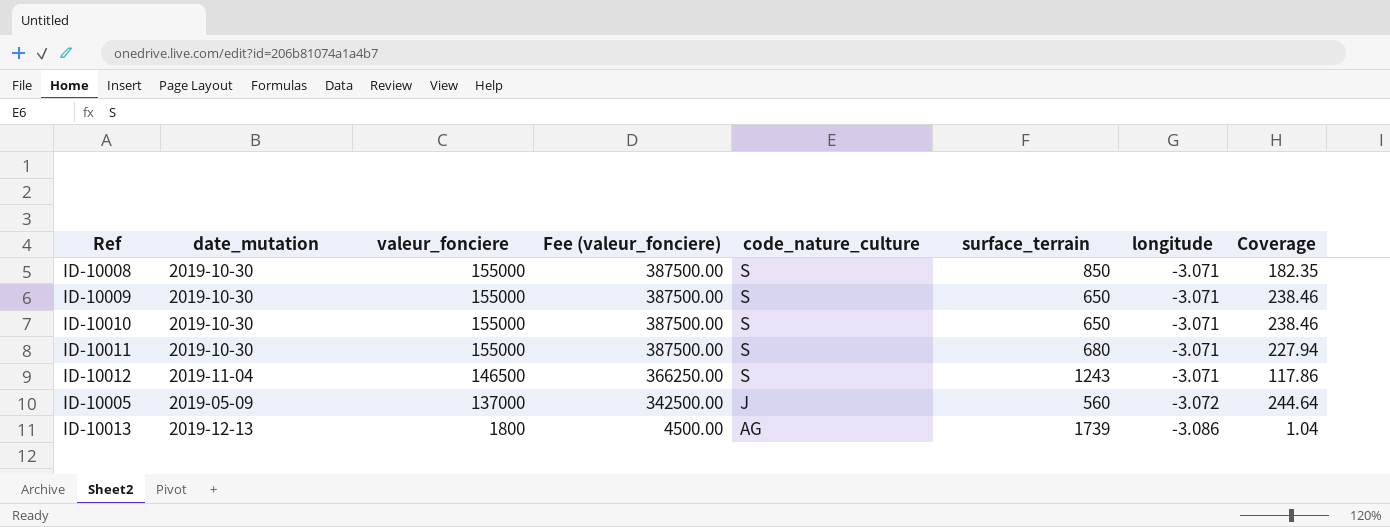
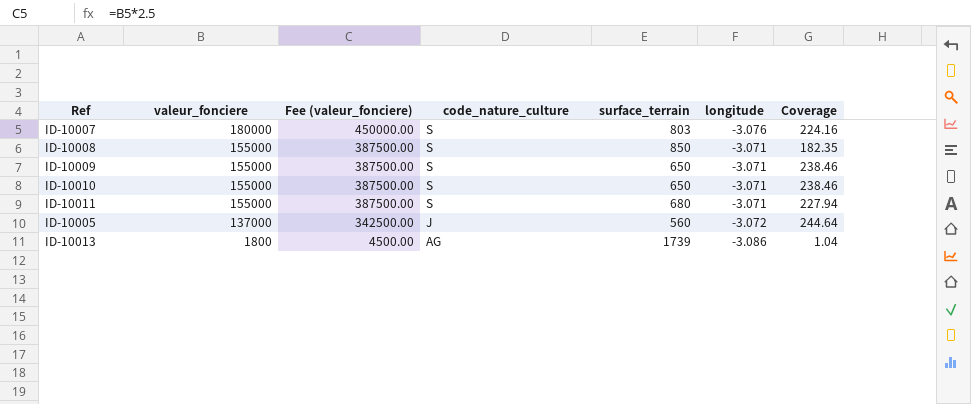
column date_mutation | position: 2 -> none
row ID-10012: 2019-11-04 | 146500 | 366250.00 | S | 1243 | -3.071 | 117.86 -> none
row ID-10007: none -> 180000 | 450000.00 | S | 803 | -3.076 | 224.16

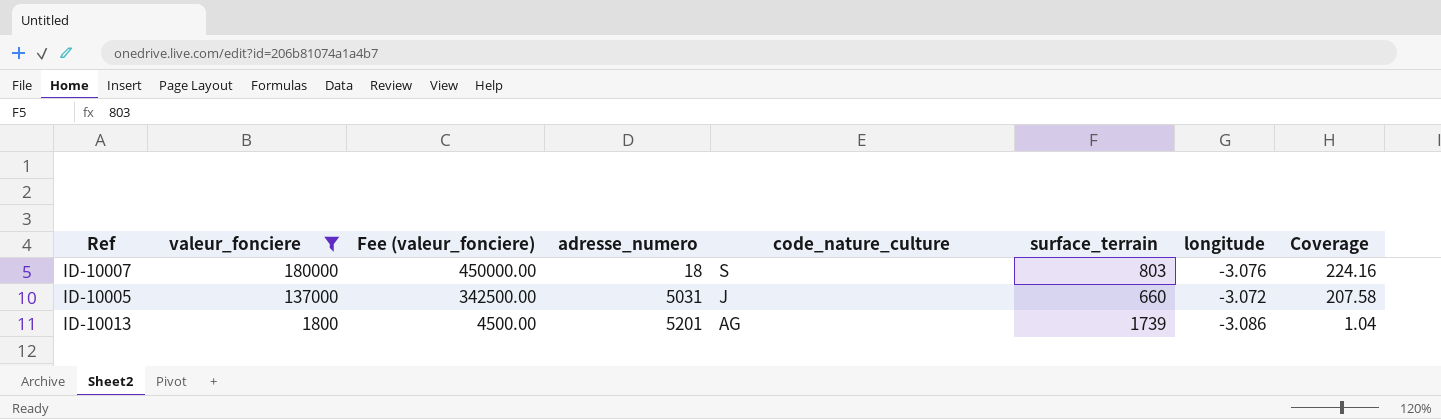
filter: none -> valeur_fonciere != 155000
column adresse_numero | position: none -> 4
ID-10005 | surface_terrain: 560 -> 660
ID-10005 | Coverage: 244.64 -> 207.58

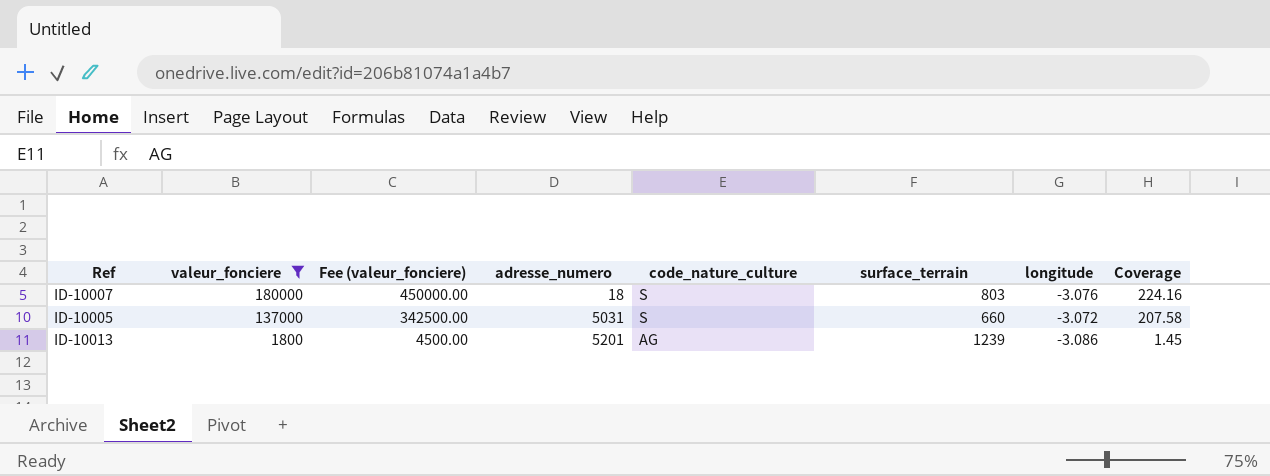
ID-10005 | code_nature_culture: J -> S
ID-10013 | surface_terrain: 1739 -> 1239
ID-10013 | Coverage: 1.04 -> 1.45

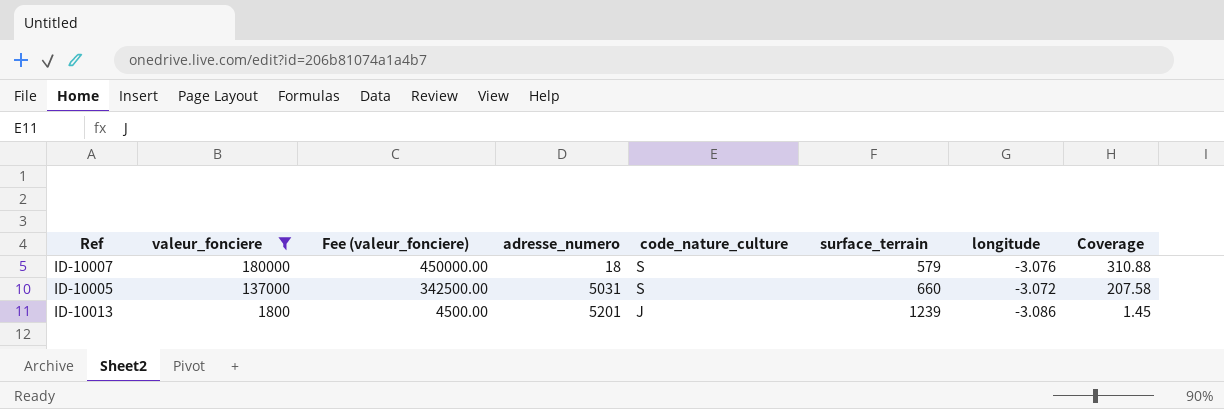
ID-10007 | surface_terrain: 803 -> 579
ID-10007 | Coverage: 224.16 -> 310.88
ID-10013 | code_nature_culture: AG -> J

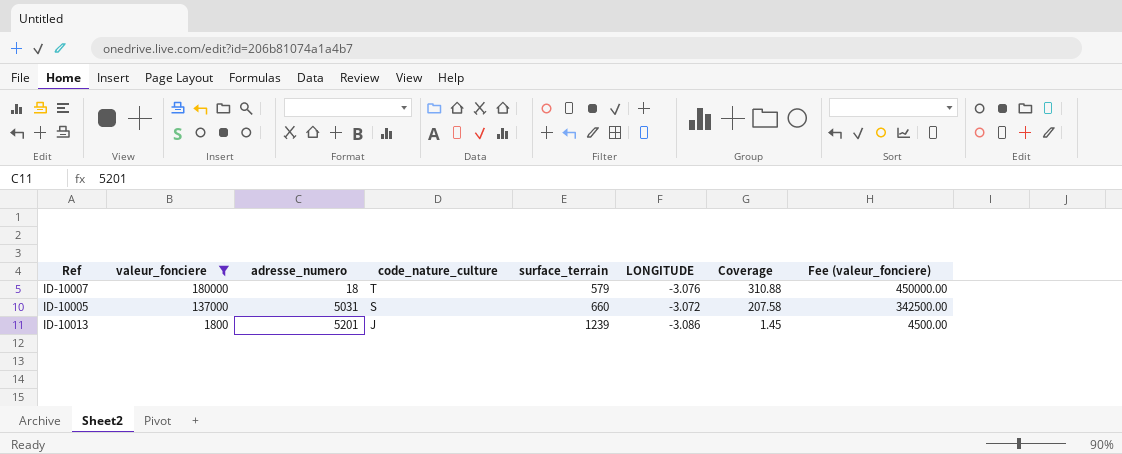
column name: longitude -> LONGITUDE
column Fee (valeur_fonciere) | position: 3 -> 8
ID-10007 | code_nature_culture: S -> T

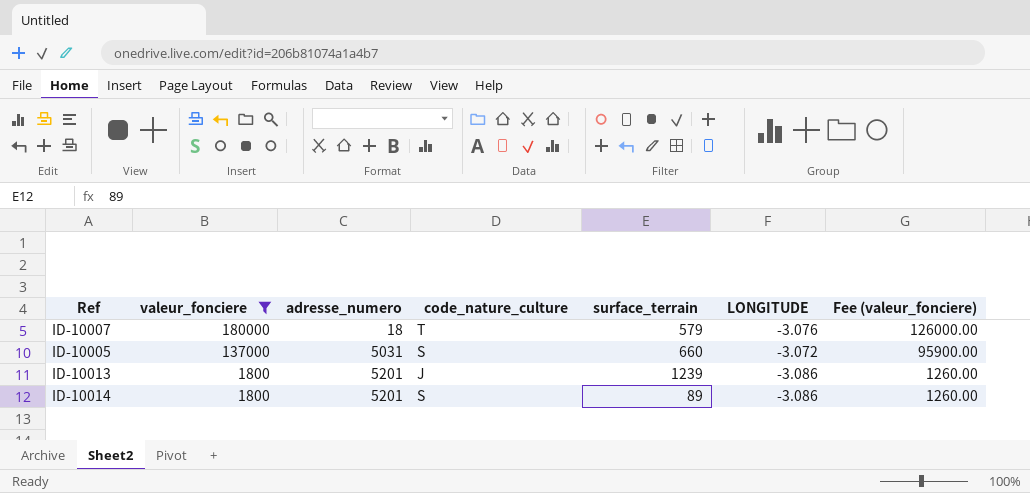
column Coverage | formula: [valeur_fonciere] / [surface_terrain] -> none
column Fee (valeur_fonciere) | formula: [valeur_fonciere] * 2.5 -> [valeur_fonciere] * 0.7
row ID-10014: none -> 1800 | 5201 | S | 89 | -3.086 | 1260.00

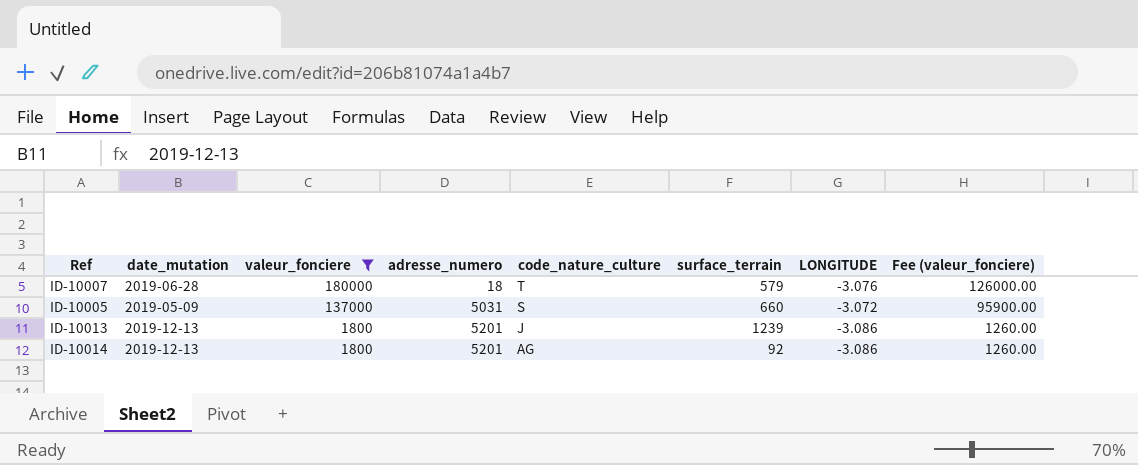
column date_mutation | position: none -> 2
ID-10014 | code_nature_culture: S -> AG
ID-10014 | surface_terrain: 89 -> 92

